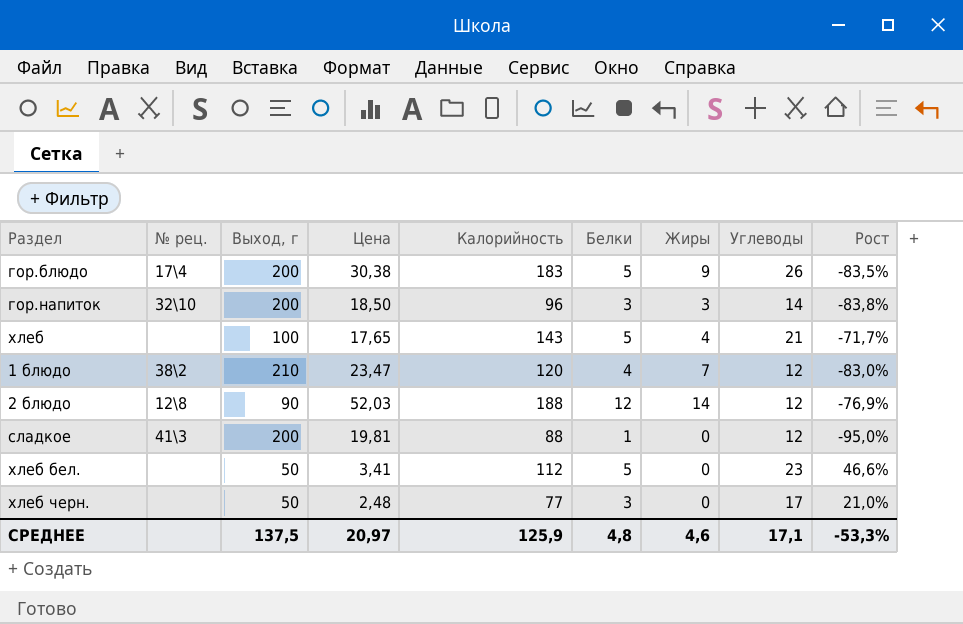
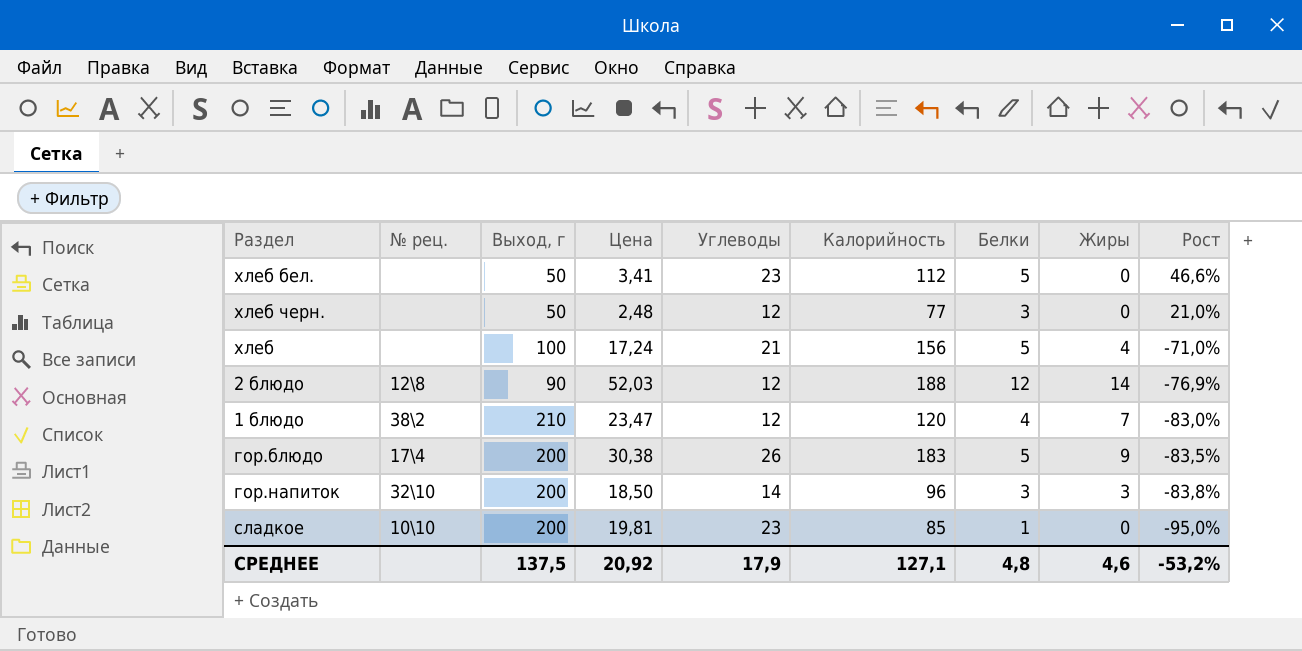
row order: none -> Рост descending
column Углеводы | position: 8 -> 5
хлеб черн. | Углеводы: 17 -> 12
хлеб | Цена: 17,65 -> 17,24
хлеб | Калорийность: 143 -> 156
хлеб | Рост: -71,7% -> -71,0%
сладкое | № рец.: 41\3 -> 10\10
сладкое | Углеводы: 12 -> 23
сладкое | Калорийность: 88 -> 85
СРЕДНЕЕ | Цена: 20,97 -> 20,92
СРЕДНЕЕ | Углеводы: 17,1 -> 17,9
СРЕДНЕЕ | Калорийность: 125,9 -> 127,1
СРЕДНЕЕ | Рост: -53,3% -> -53,2%

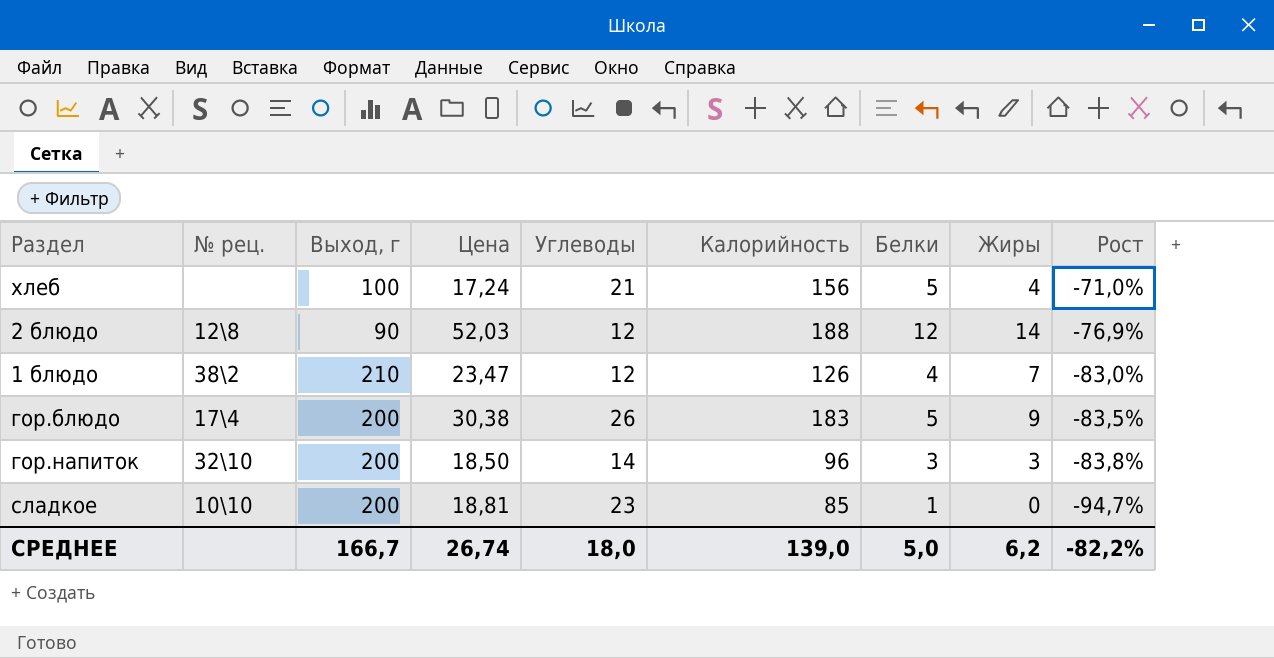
row хлеб бел.: none | 50 | 3,41 | 23 | 112 | 5 | 0 | 46,6% -> none
row хлеб черн.: none | 50 | 2,48 | 12 | 77 | 3 | 0 | 21,0% -> none
1 блюдо | Калорийность: 120 -> 126
сладкое | Цена: 19,81 -> 18,81
сладкое | Рост: -95,0% -> -94,7%
СРЕДНЕЕ | Выход, г: 137,5 -> 166,7
СРЕДНЕЕ | Цена: 20,92 -> 26,74
СРЕДНЕЕ | Углеводы: 17,9 -> 18,0
СРЕДНЕЕ | Калорийность: 127,1 -> 139,0
СРЕДНЕЕ | Белки: 4,8 -> 5,0
СРЕДНЕЕ | Жиры: 4,6 -> 6,2
СРЕДНЕЕ | Рост: -53,2% -> -82,2%

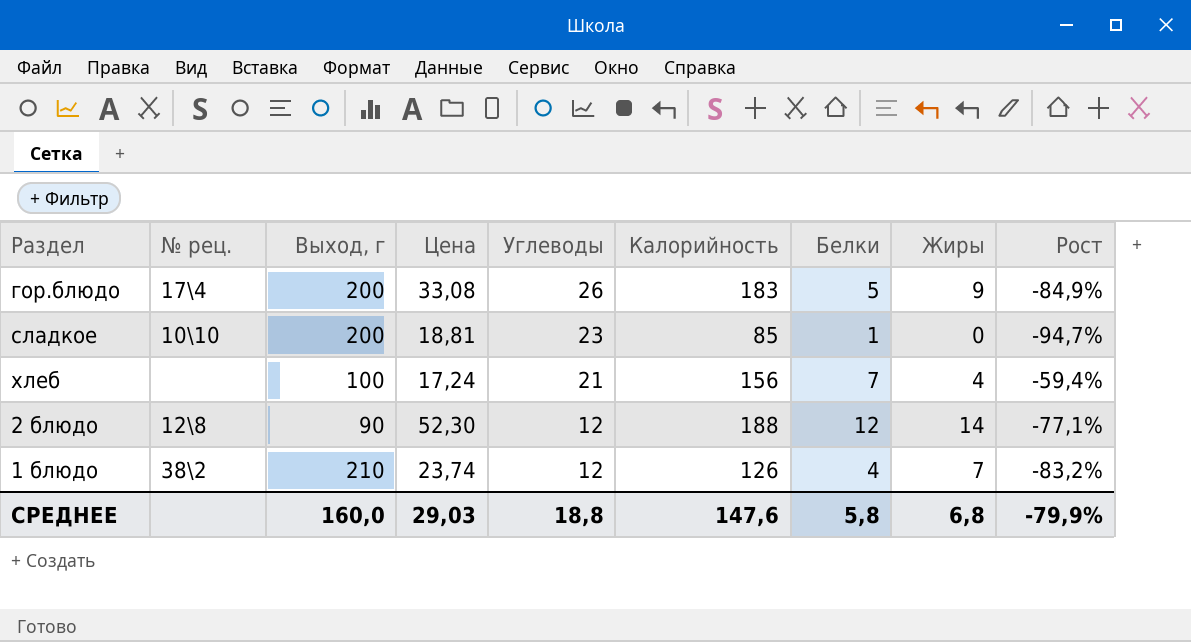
row order: Рост descending -> Углеводы descending
row гор.напиток: 32\10 | 200 | 18,50 | 14 | 96 | 3 | 3 | -83,8% -> none
гор.блюдо | Цена: 30,38 -> 33,08
гор.блюдо | Рост: -83,5% -> -84,9%
хлеб | Белки: 5 -> 7
хлеб | Рост: -71,0% -> -59,4%
2 блюдо | Цена: 52,03 -> 52,30
2 блюдо | Рост: -76,9% -> -77,1%
1 блюдо | Цена: 23,47 -> 23,74
1 блюдо | Рост: -83,0% -> -83,2%
СРЕДНЕЕ | Выход, г: 166,7 -> 160,0
СРЕДНЕЕ | Цена: 26,74 -> 29,03
СРЕДНЕЕ | Углеводы: 18,0 -> 18,8
СРЕДНЕЕ | Калорийность: 139,0 -> 147,6
СРЕДНЕЕ | Белки: 5,0 -> 5,8
СРЕДНЕЕ | Жиры: 6,2 -> 6,8
СРЕДНЕЕ | Рост: -82,2% -> -79,9%

